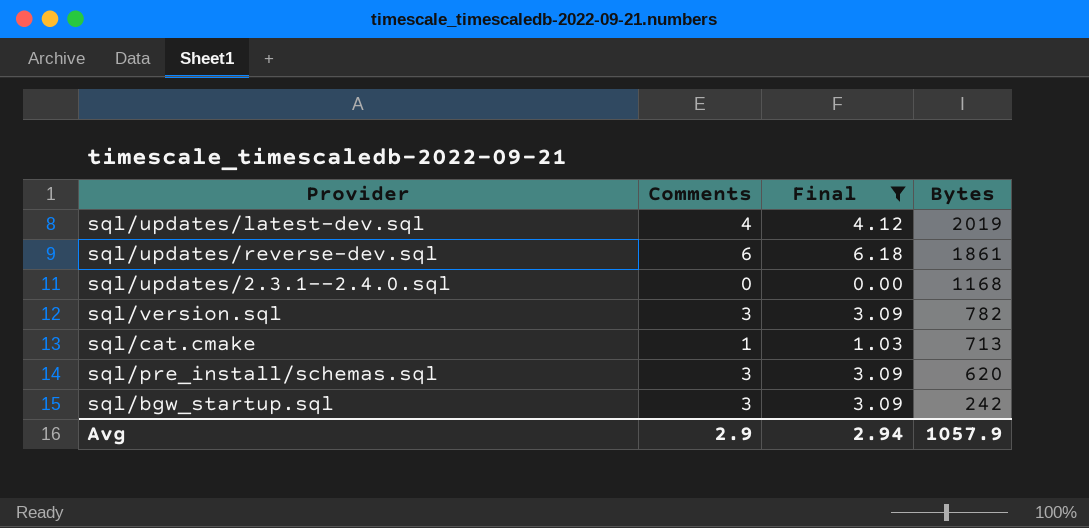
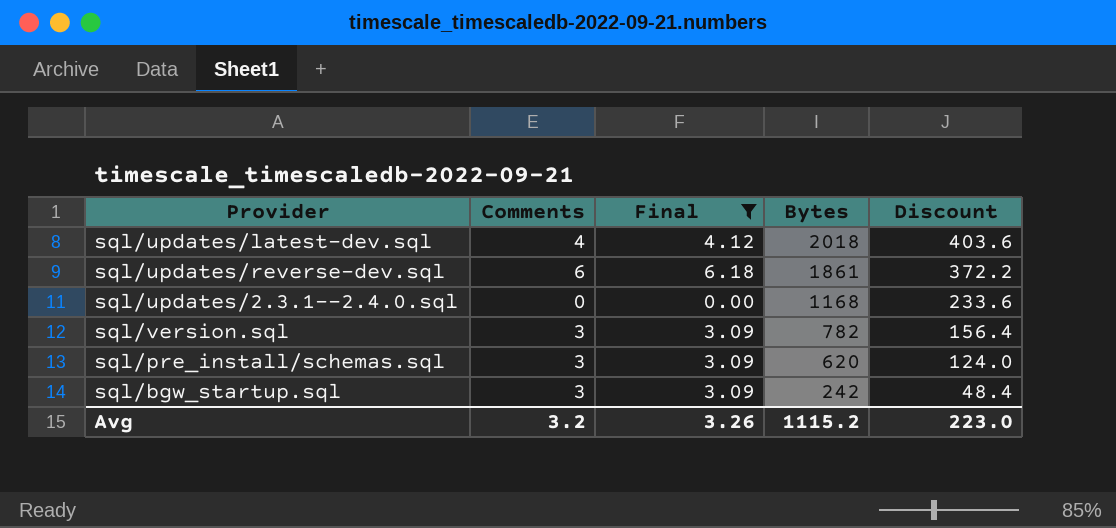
column Discount | formula: none -> [Bytes] * 0.2
row sql/cat.cmake: 1 | 1.03 | 713 -> none
sql/updates/latest-dev.sql | Bytes: 2019 -> 2018
Avg | Comments: 2.9 -> 3.2
Avg | Final: 2.94 -> 3.26
Avg | Bytes: 1057.9 -> 1115.2

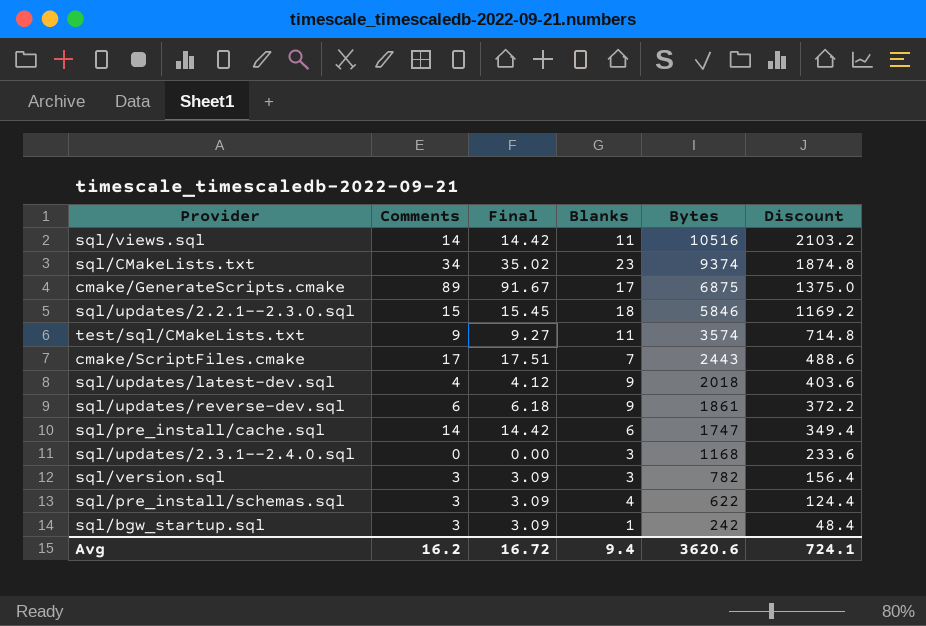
filter: Final <= 6.18 -> none
column Blanks | position: none -> 4
sql/pre_install/schemas.sql | Bytes: 620 -> 622
sql/pre_install/schemas.sql | Discount: 124.0 -> 124.4
Avg | Comments: 3.2 -> 16.2
Avg | Final: 3.26 -> 16.72
Avg | Bytes: 1115.2 -> 3620.6
Avg | Discount: 223.0 -> 724.1

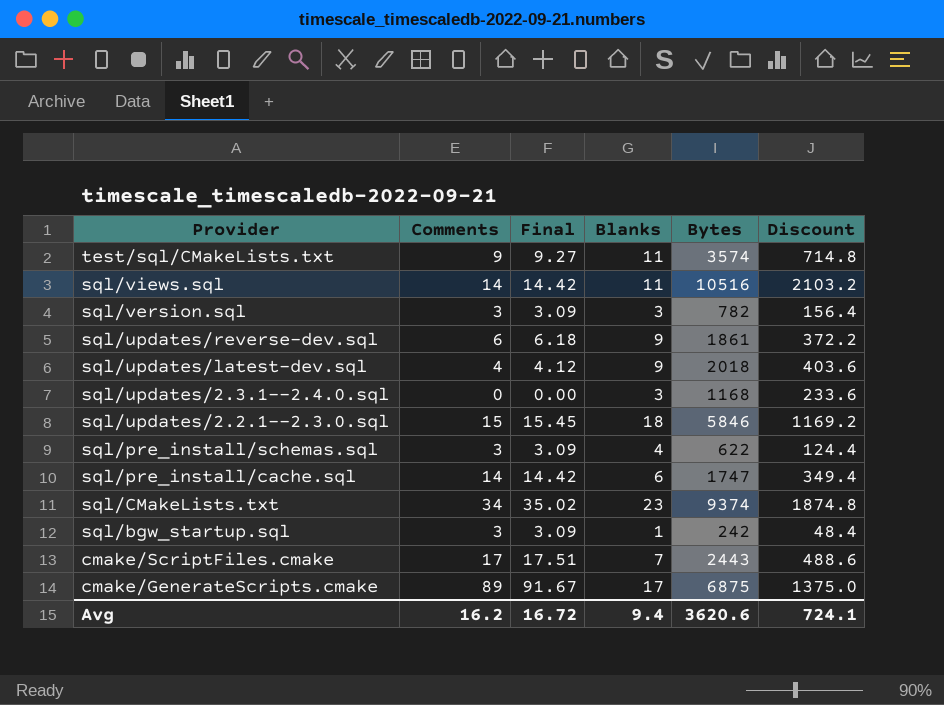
row order: Bytes descending -> Provider descending

